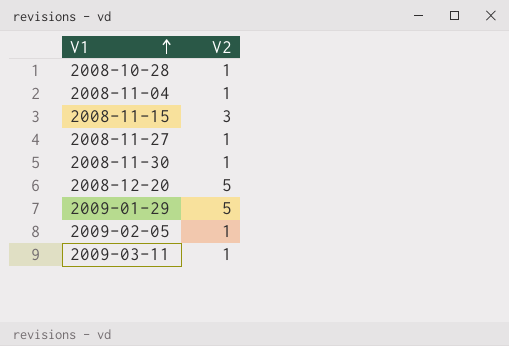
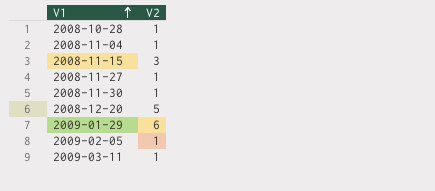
2009-01-29 | V2: 5 -> 6

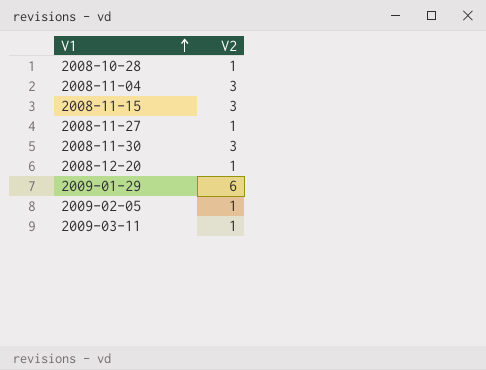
2008-11-04 | V2: 1 -> 3
2008-11-30 | V2: 1 -> 3
2008-12-20 | V2: 5 -> 1

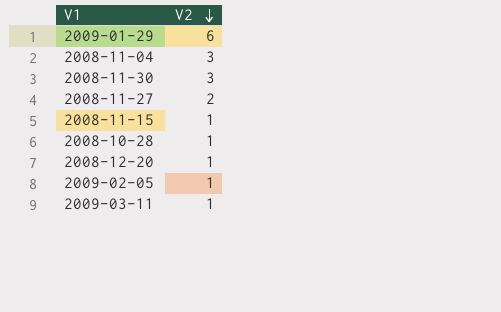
row order: V1 ascending -> V2 descending
2008-11-27 | V2: 1 -> 2
2008-11-15 | V2: 3 -> 1

